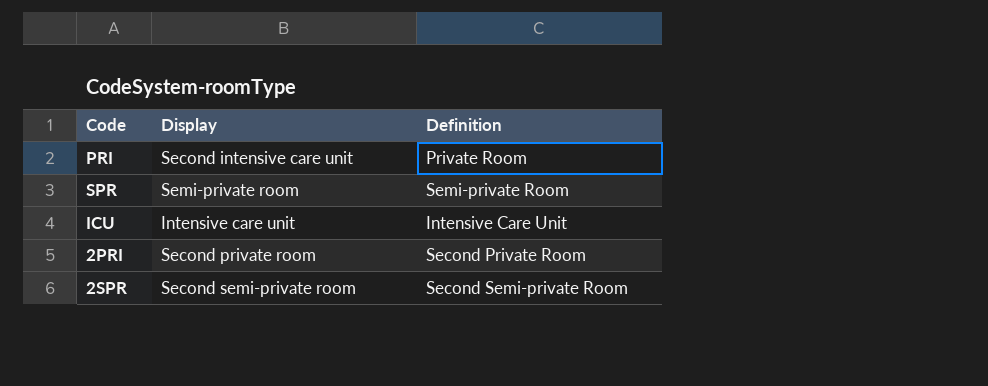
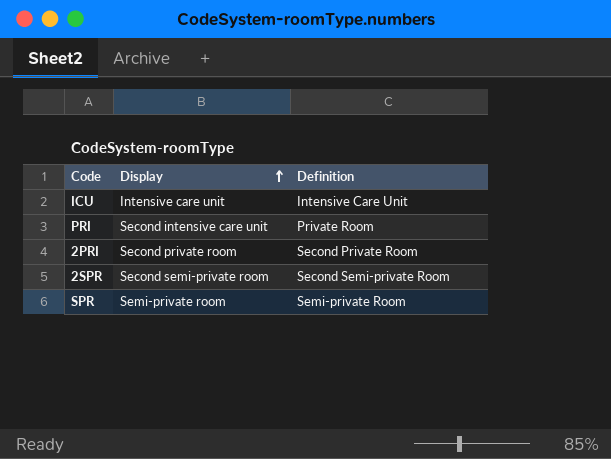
row order: none -> Display ascending

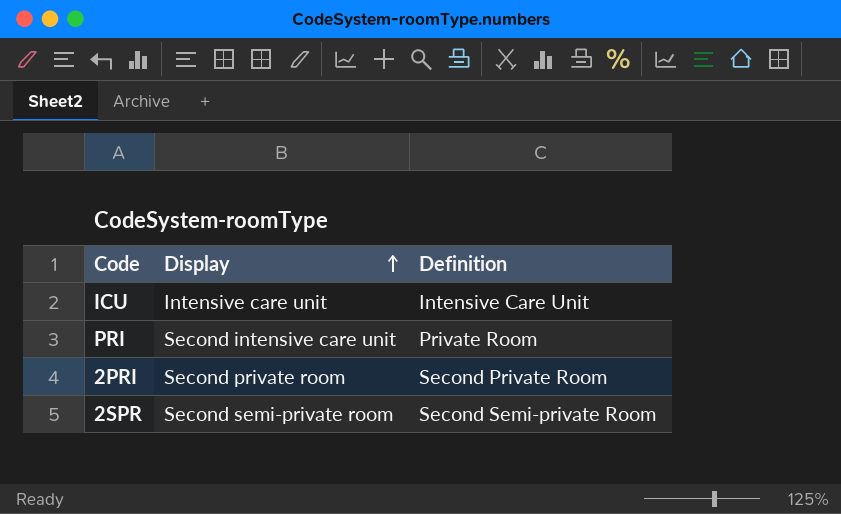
row SPR: Semi-private room | Semi-private Room -> none

